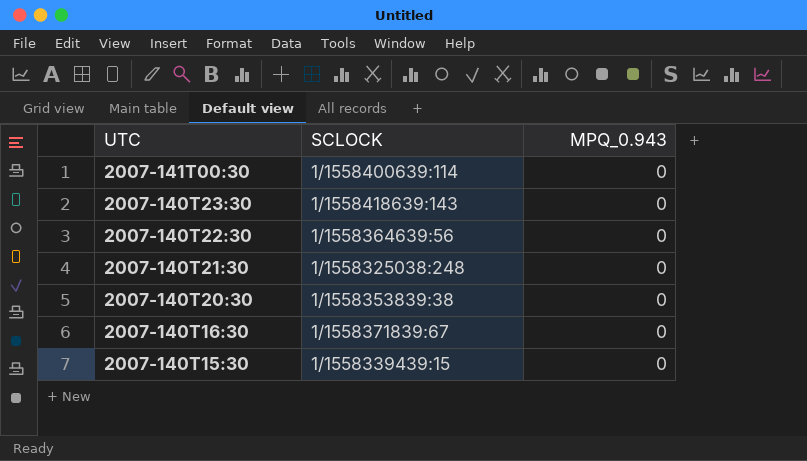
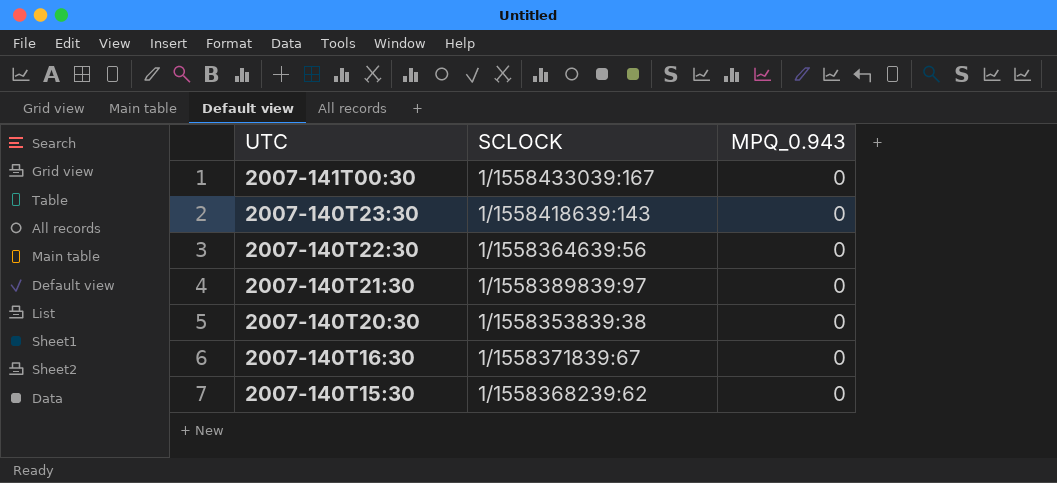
2007-141T00:30 | SCLOCK: 1/1558400639:114 -> 1/1558433039:167
2007-140T21:30 | SCLOCK: 1/1558325038:248 -> 1/1558389839:97
2007-140T15:30 | SCLOCK: 1/1558339439:15 -> 1/1558368239:62

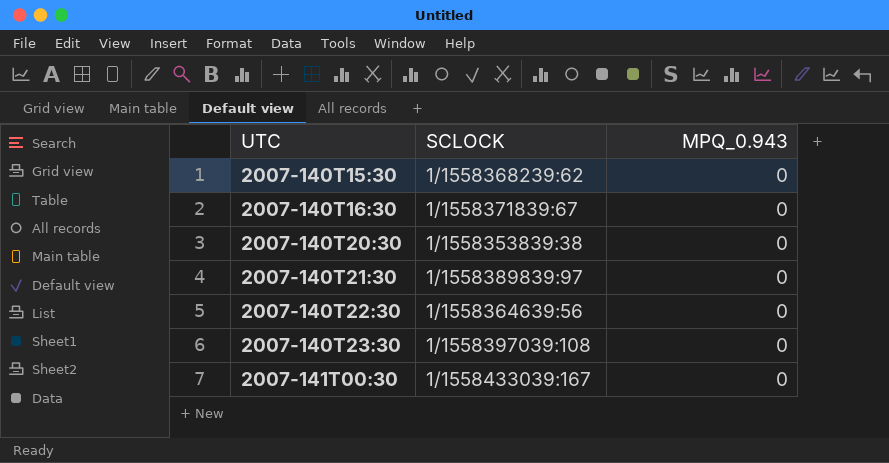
row order: UTC descending -> UTC ascending
2007-140T23:30 | SCLOCK: 1/1558418639:143 -> 1/1558397039:108

